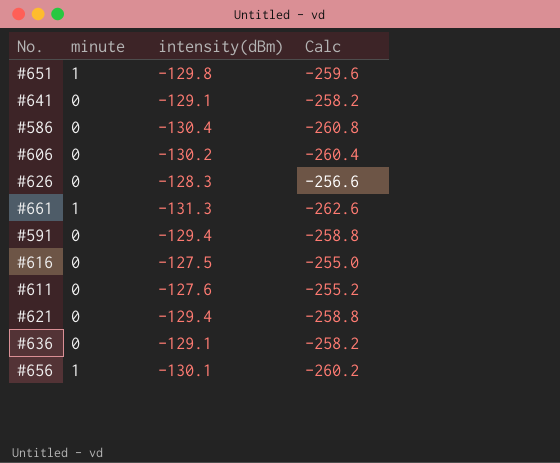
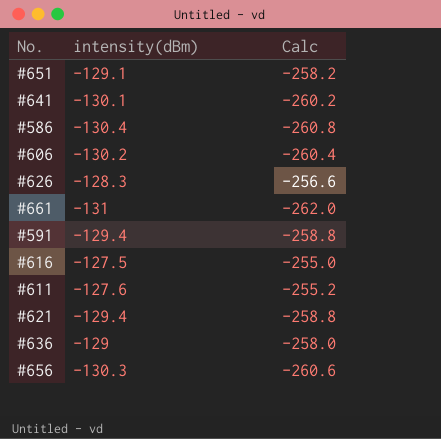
column minute | position: 2 -> none
#651 | intensity(dBm): -129.8 -> -129.1
#651 | Calc: -259.6 -> -258.2
#641 | intensity(dBm): -129.1 -> -130.1
#641 | Calc: -258.2 -> -260.2
#661 | intensity(dBm): -131.3 -> -131
#661 | Calc: -262.6 -> -262.0
#636 | intensity(dBm): -129.1 -> -129
#636 | Calc: -258.2 -> -258.0
#656 | intensity(dBm): -130.1 -> -130.3
#656 | Calc: -260.2 -> -260.6

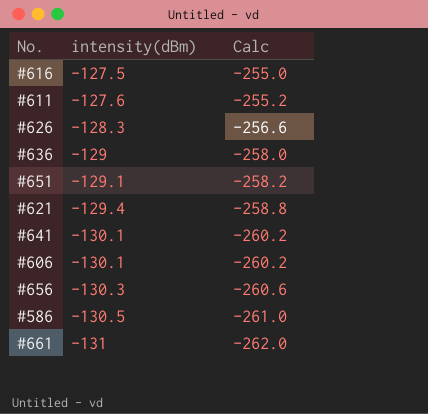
row order: none -> intensity(dBm) descending
row #591: -129.4 | -258.8 -> none
#606 | intensity(dBm): -130.2 -> -130.1
#606 | Calc: -260.4 -> -260.2
#586 | intensity(dBm): -130.4 -> -130.5
#586 | Calc: -260.8 -> -261.0

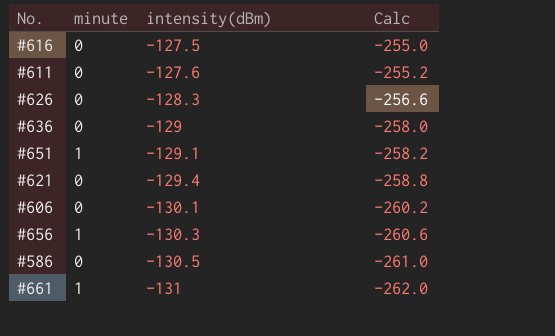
column minute | position: none -> 2
row #641: -130.1 | -260.2 -> none

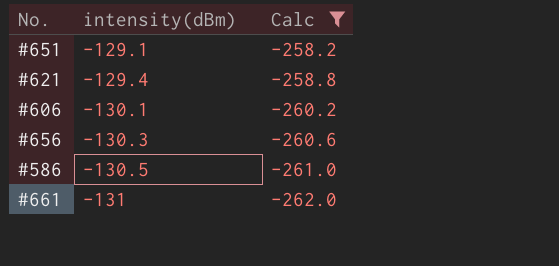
filter: none -> Calc <= -258.2
column minute | position: 2 -> none

